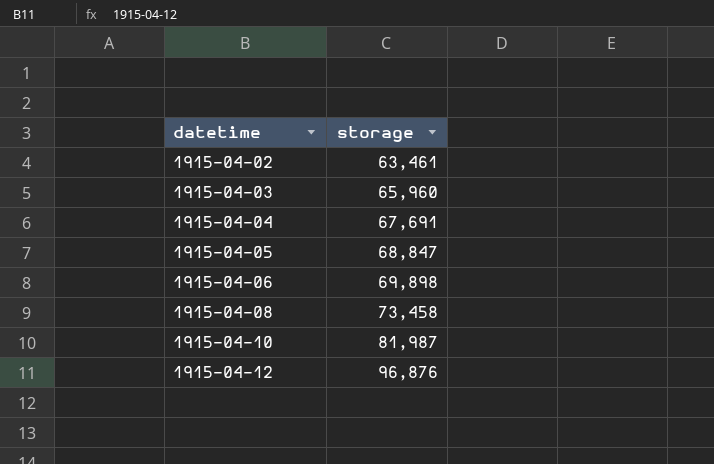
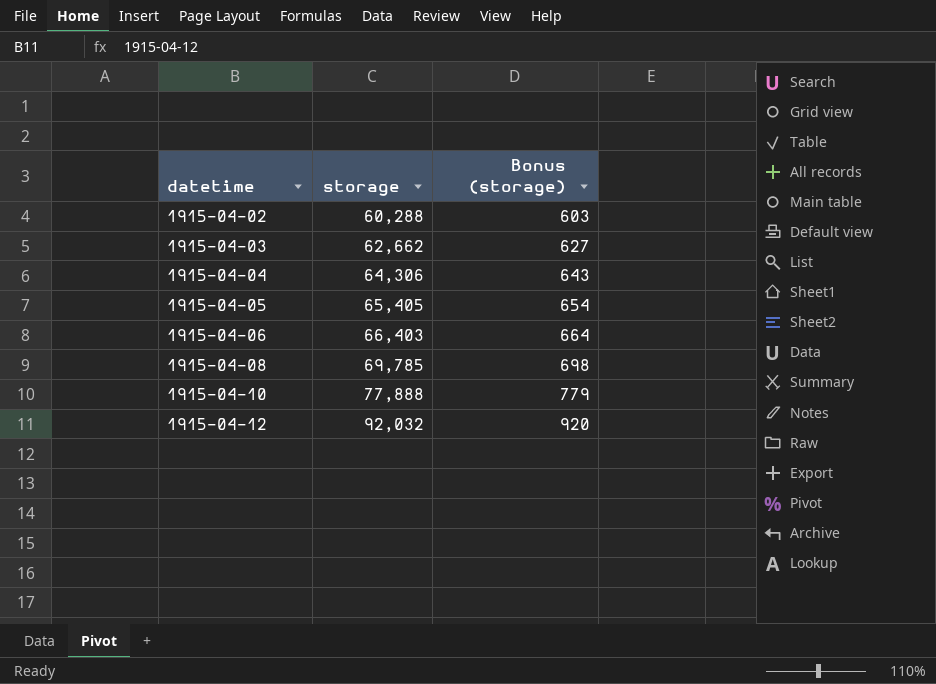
column Bonus (storage) | formula: none -> [storage] * 0.01
1915-04-02 | storage: 63,461 -> 60,288
1915-04-03 | storage: 65,960 -> 62,662
1915-04-04 | storage: 67,691 -> 64,306
1915-04-05 | storage: 68,847 -> 65,405
1915-04-06 | storage: 69,898 -> 66,403
1915-04-08 | storage: 73,458 -> 69,785
1915-04-10 | storage: 81,987 -> 77,888
1915-04-12 | storage: 96,876 -> 92,032

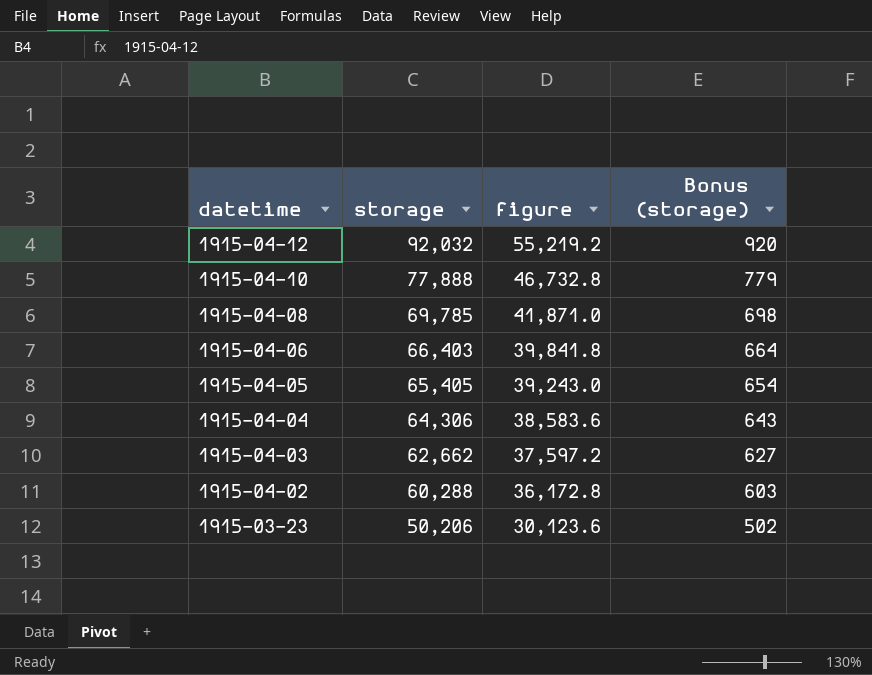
row order: datetime ascending -> datetime descending
column figure | formula: none -> [storage] * 0.6
row 1915-03-23: none -> 50,206 | 30,123.6 | 502

